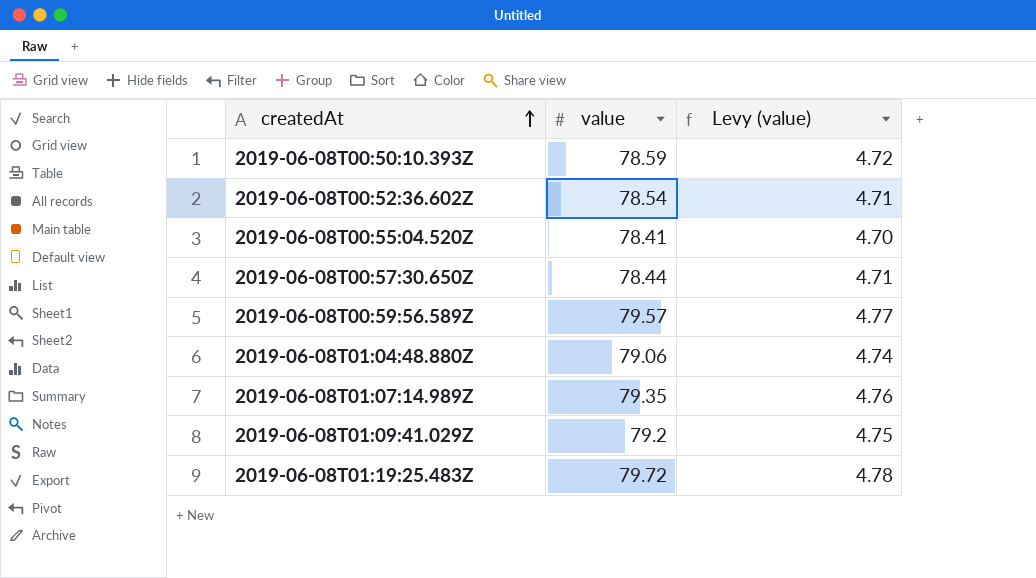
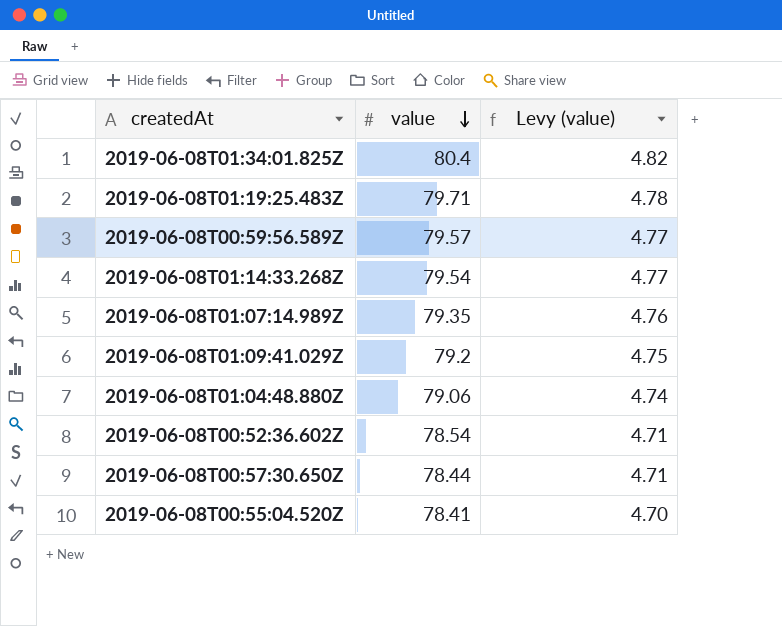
row order: createdAt ascending -> value descending
row 2019-06-08T00:50:10.393Z: 78.59 | 4.72 -> none
row 2019-06-08T01:34:01.825Z: none -> 80.4 | 4.82
2019-06-08T01:19:25.483Z | value: 79.72 -> 79.71
row 2019-06-08T01:14:33.268Z: none -> 79.54 | 4.77

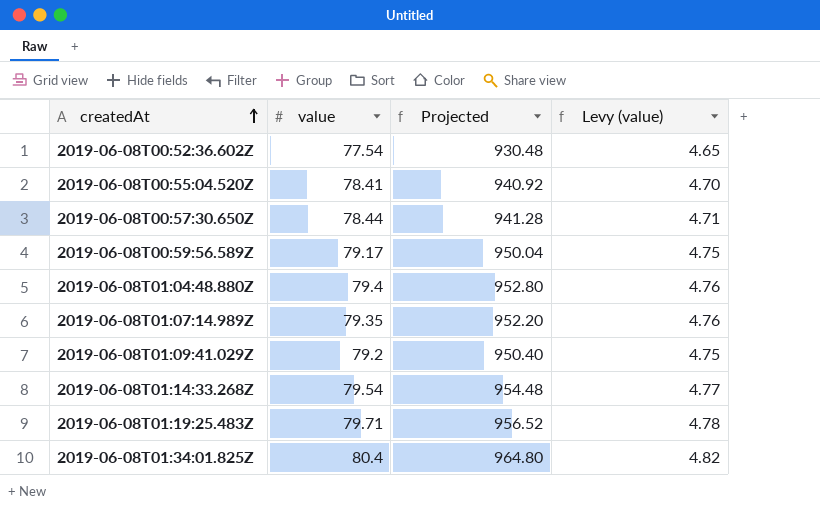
row order: value descending -> createdAt ascending
column Projected | formula: none -> [value] * 12
2019-06-08T00:52:36.602Z | value: 78.54 -> 77.54
2019-06-08T00:52:36.602Z | Levy (value): 4.71 -> 4.65
2019-06-08T00:59:56.589Z | value: 79.57 -> 79.17
2019-06-08T00:59:56.589Z | Levy (value): 4.77 -> 4.75
2019-06-08T01:04:48.880Z | value: 79.06 -> 79.4
2019-06-08T01:04:48.880Z | Levy (value): 4.74 -> 4.76

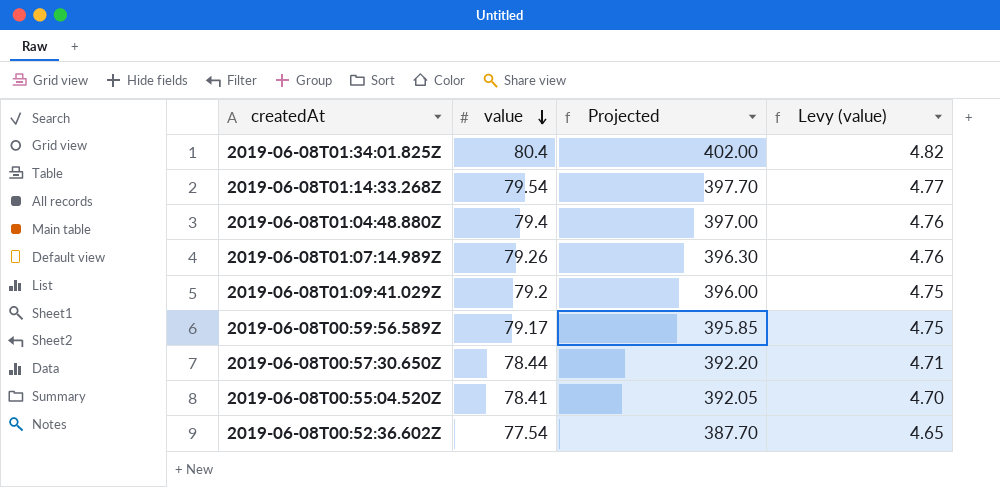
row order: createdAt ascending -> value descending
column Projected | formula: [value] * 12 -> [value] * 5
row 2019-06-08T01:19:25.483Z: 79.71 | 956.52 | 4.78 -> none
2019-06-08T01:07:14.989Z | value: 79.35 -> 79.26

